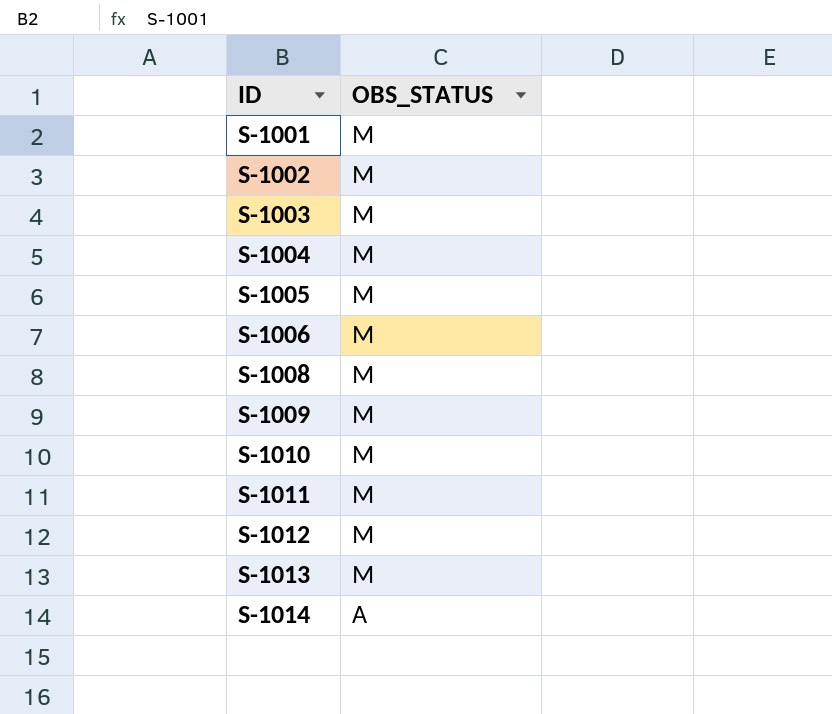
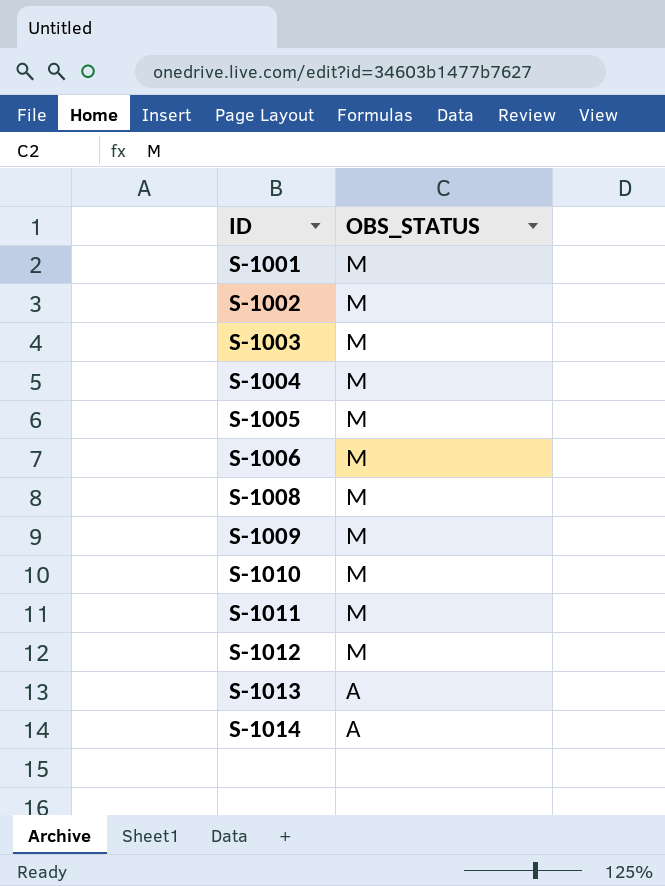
S-1013 | OBS_STATUS: M -> A

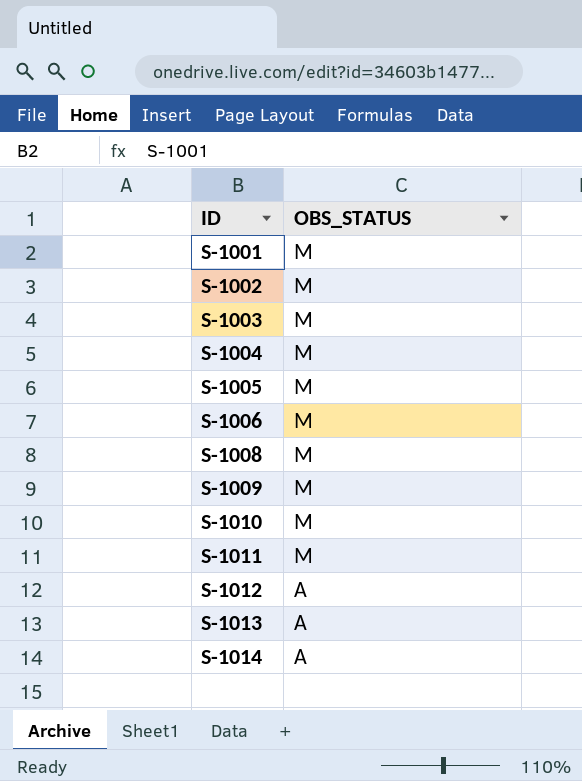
S-1012 | OBS_STATUS: M -> A

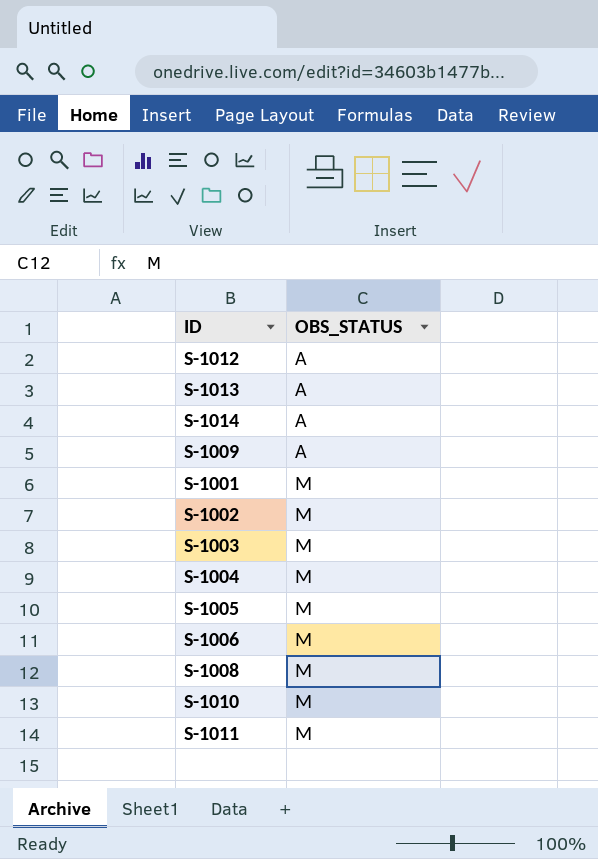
row order: ID ascending -> OBS_STATUS ascending
S-1009 | OBS_STATUS: M -> A

